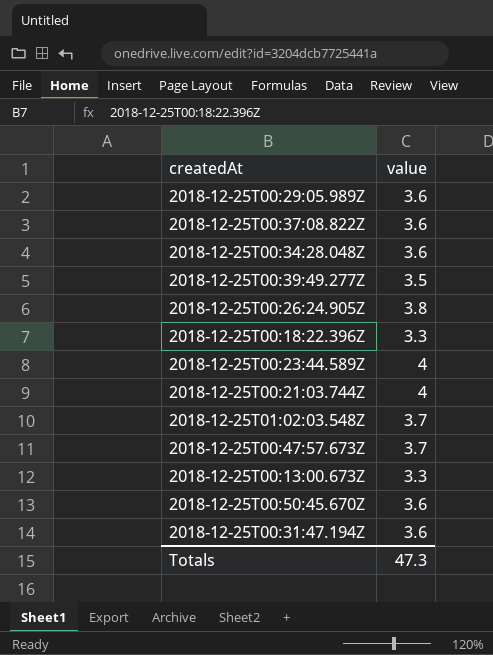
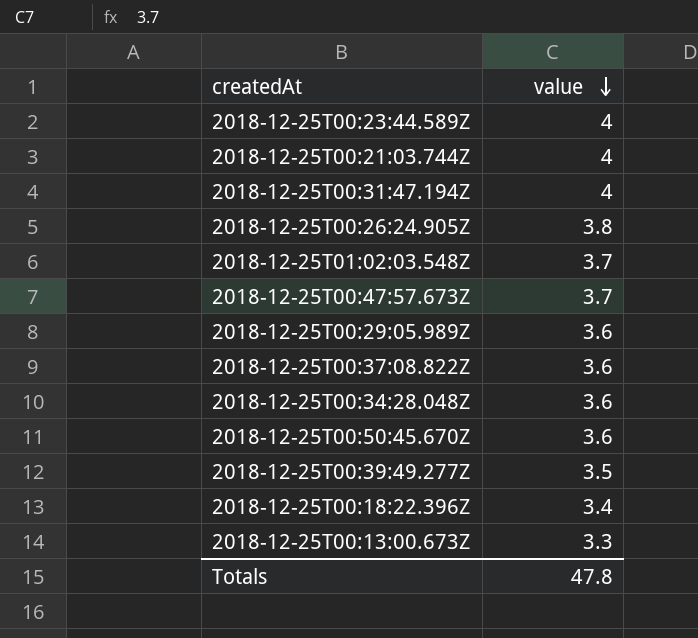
row order: none -> value descending
2018-12-25T00:31:47.194Z | value: 3.6 -> 4
2018-12-25T00:18:22.396Z | value: 3.3 -> 3.4
Totals | value: 47.3 -> 47.8

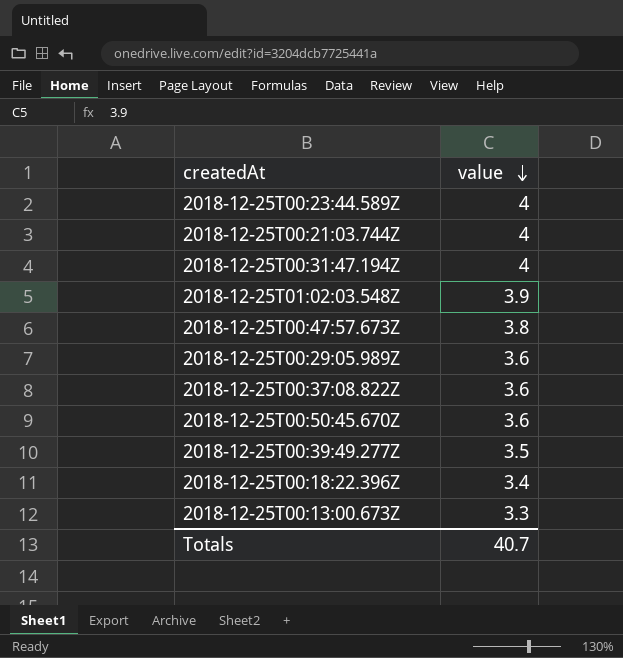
row 2018-12-25T00:26:24.905Z: 3.8 -> none
row 2018-12-25T00:34:28.048Z: 3.6 -> none
2018-12-25T01:02:03.548Z | value: 3.7 -> 3.9
2018-12-25T00:47:57.673Z | value: 3.7 -> 3.8
Totals | value: 47.8 -> 40.7

